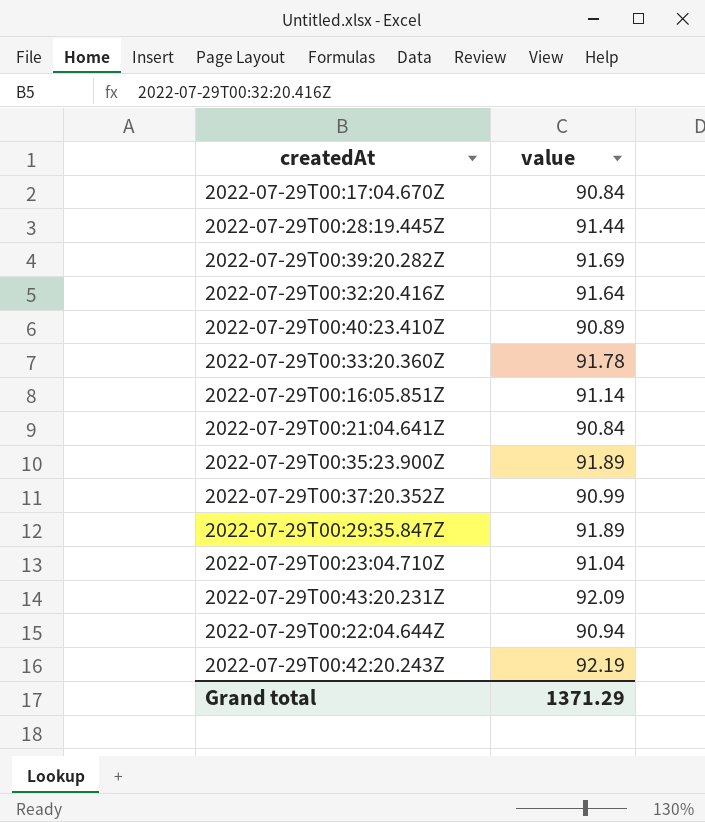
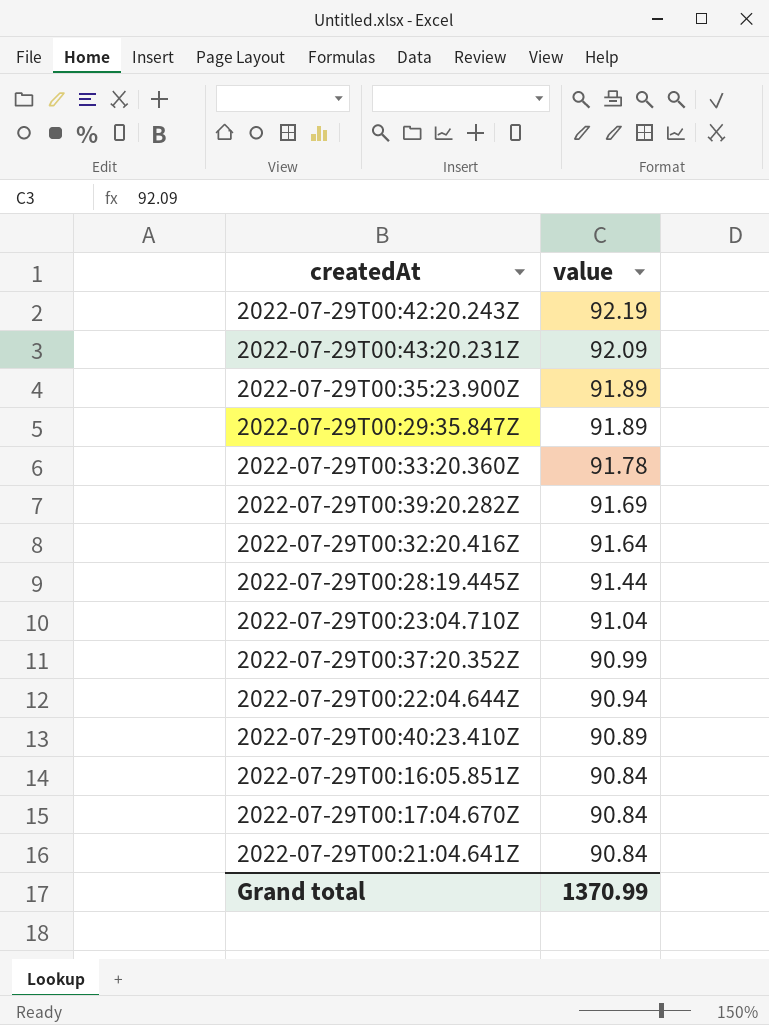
row order: none -> value descending
2022-07-29T00:16:05.851Z | value: 91.14 -> 90.84
Grand total | value: 1371.29 -> 1370.99

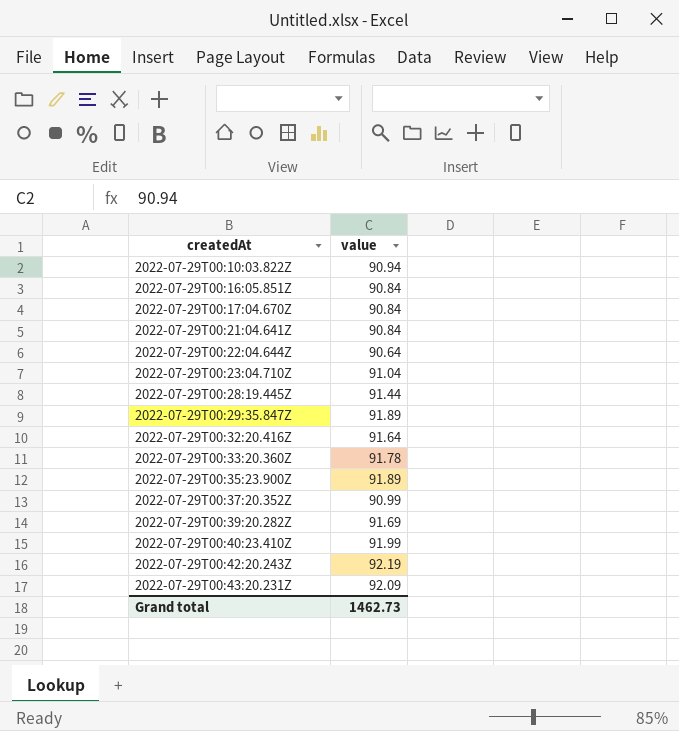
row order: value descending -> createdAt ascending
row 2022-07-29T00:10:03.822Z: none -> 90.94
2022-07-29T00:22:04.644Z | value: 90.94 -> 90.64
2022-07-29T00:40:23.410Z | value: 90.89 -> 91.99
Grand total | value: 1370.99 -> 1462.73

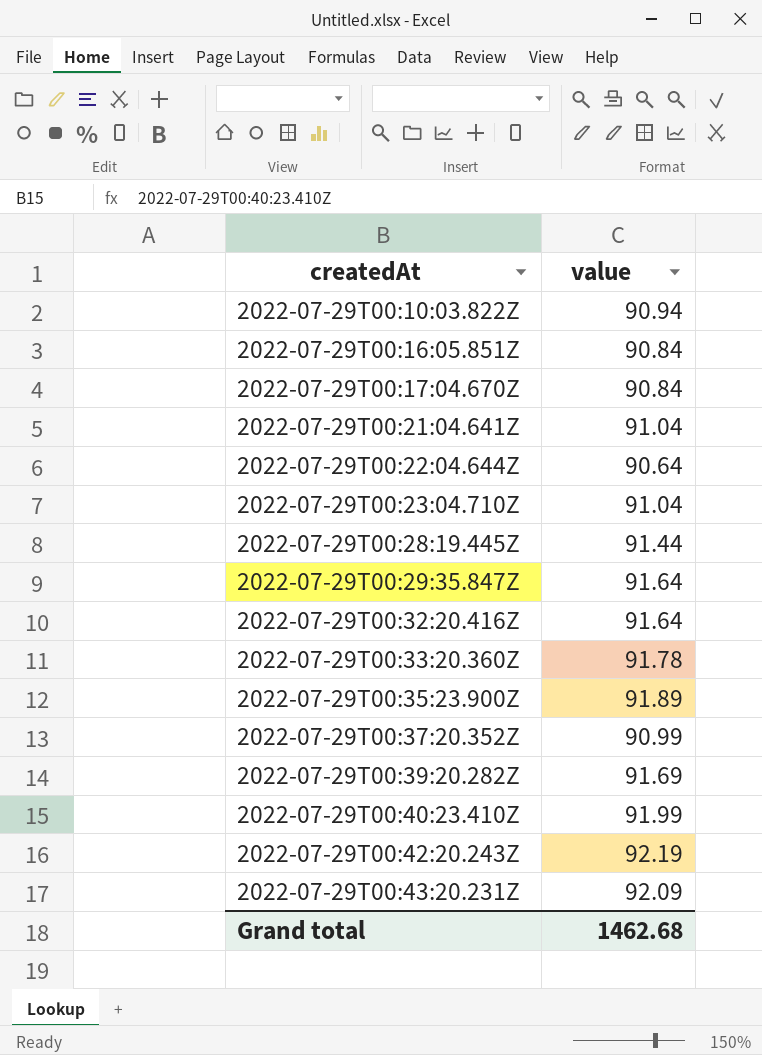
2022-07-29T00:21:04.641Z | value: 90.84 -> 91.04
2022-07-29T00:29:35.847Z | value: 91.89 -> 91.64
Grand total | value: 1462.73 -> 1462.68

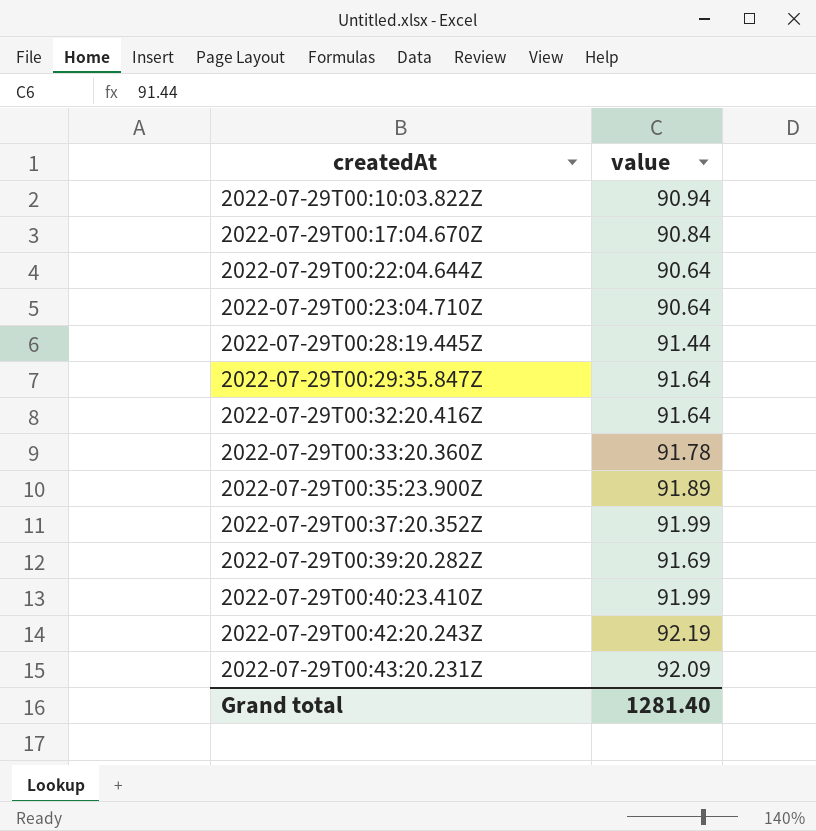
row 2022-07-29T00:16:05.851Z: 90.84 -> none
row 2022-07-29T00:21:04.641Z: 91.04 -> none
2022-07-29T00:23:04.710Z | value: 91.04 -> 90.64
2022-07-29T00:37:20.352Z | value: 90.99 -> 91.99
Grand total | value: 1462.68 -> 1281.40

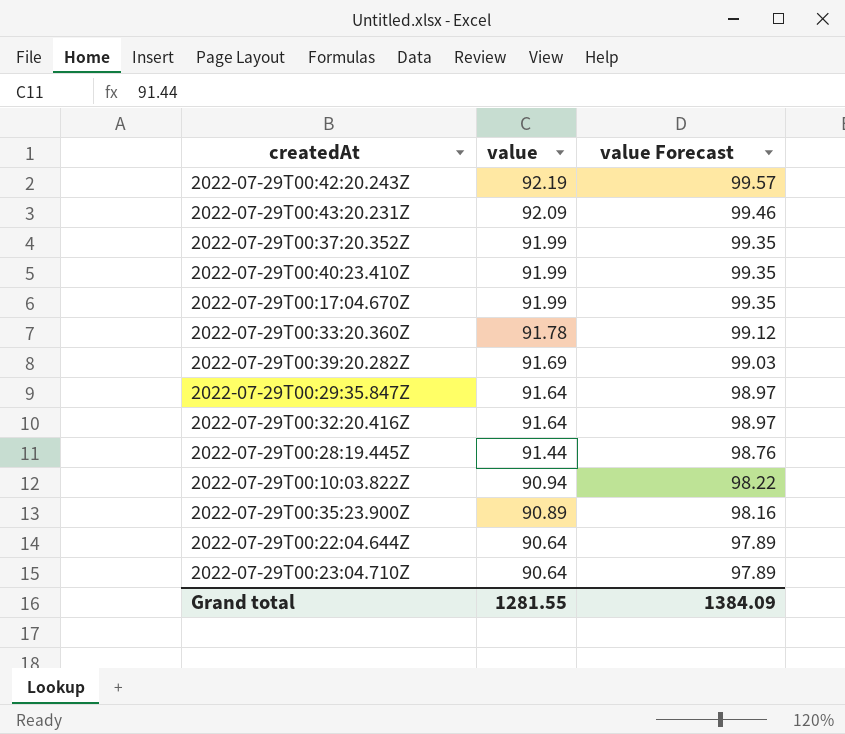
row order: createdAt ascending -> value descending
column value Forecast | formula: none -> [value] * 1.08
2022-07-29T00:17:04.670Z | value: 90.84 -> 91.99
2022-07-29T00:35:23.900Z | value: 91.89 -> 90.89
Grand total | value: 1281.40 -> 1281.55

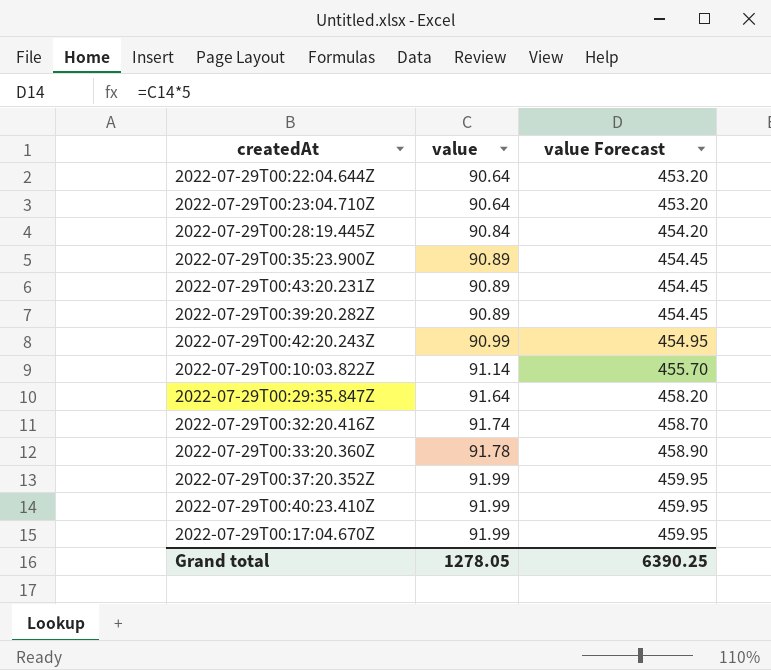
row order: value descending -> value ascending
column value Forecast | formula: [value] * 1.08 -> [value] * 5
2022-07-29T00:28:19.445Z | value: 91.44 -> 90.84
2022-07-29T00:43:20.231Z | value: 92.09 -> 90.89
2022-07-29T00:39:20.282Z | value: 91.69 -> 90.89
2022-07-29T00:42:20.243Z | value: 92.19 -> 90.99
2022-07-29T00:10:03.822Z | value: 90.94 -> 91.14
2022-07-29T00:32:20.416Z | value: 91.64 -> 91.74
Grand total | value: 1281.55 -> 1278.05
Grand total | value Forecast: 1384.09 -> 6390.25

